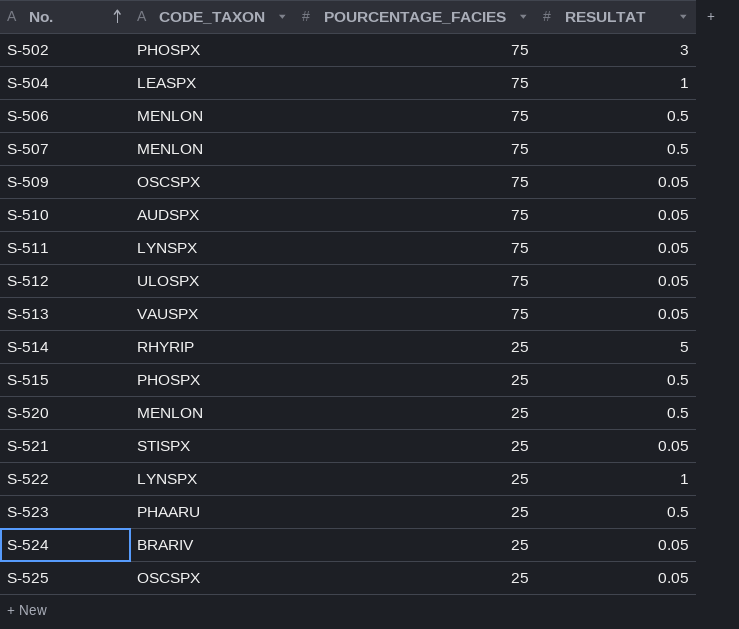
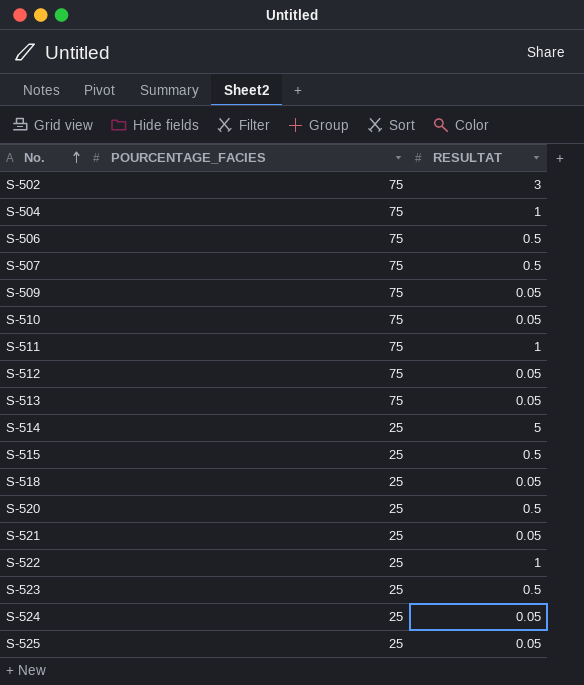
column CODE_TAXON | position: 2 -> none
S-511 | RESULTAT: 0.05 -> 1
row S-518: none -> 25 | 0.05

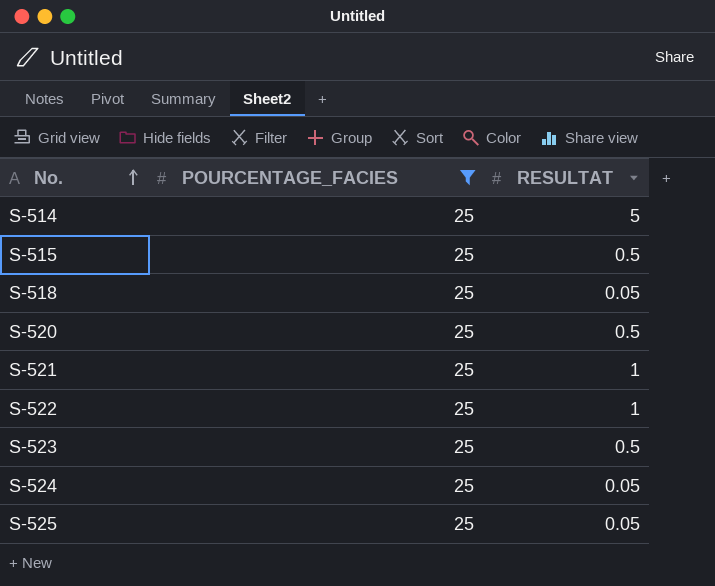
filter: none -> POURCENTAGE_FACIES = 25
S-521 | RESULTAT: 0.05 -> 1

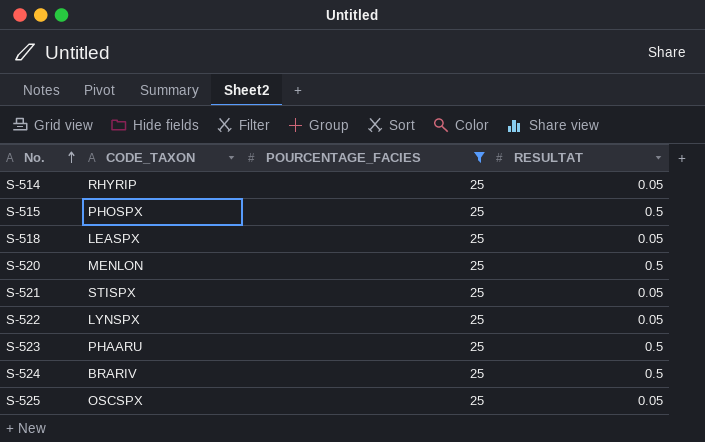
column CODE_TAXON | position: none -> 2
S-514 | RESULTAT: 5 -> 0.05
S-521 | RESULTAT: 1 -> 0.05
S-522 | RESULTAT: 1 -> 0.05
S-524 | RESULTAT: 0.05 -> 0.5

